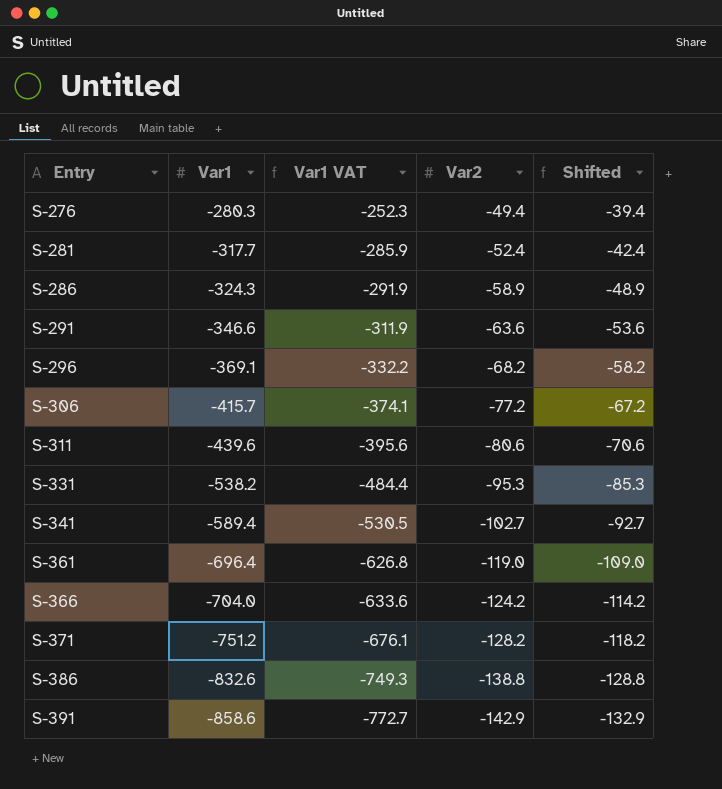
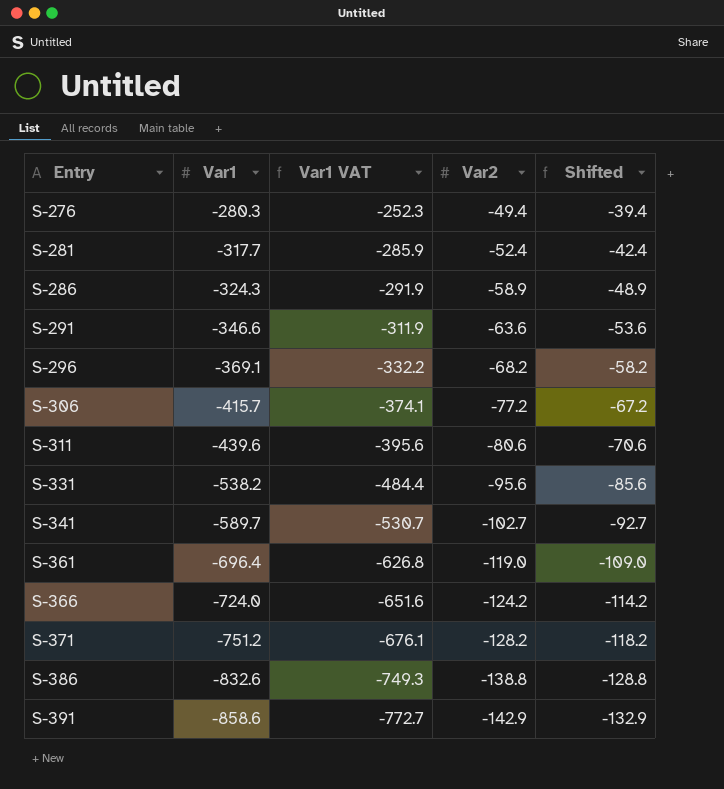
S-331 | Var2: -95.3 -> -95.6
S-331 | Shifted: -85.3 -> -85.6
S-341 | Var1: -589.4 -> -589.7
S-341 | Var1 VAT: -530.5 -> -530.7
S-366 | Var1: -704.0 -> -724.0
S-366 | Var1 VAT: -633.6 -> -651.6

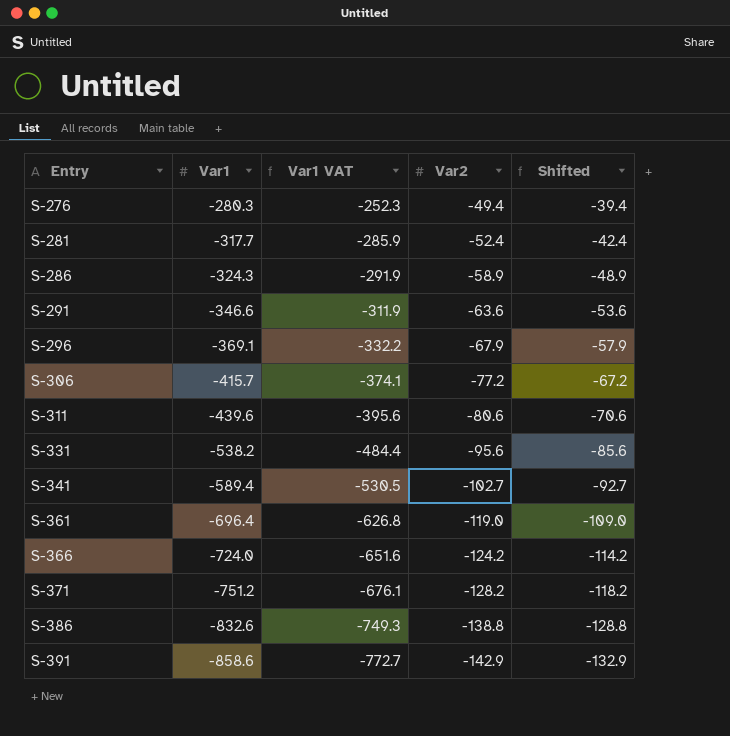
S-296 | Var2: -68.2 -> -67.9
S-296 | Shifted: -58.2 -> -57.9
S-341 | Var1: -589.7 -> -589.4
S-341 | Var1 VAT: -530.7 -> -530.5

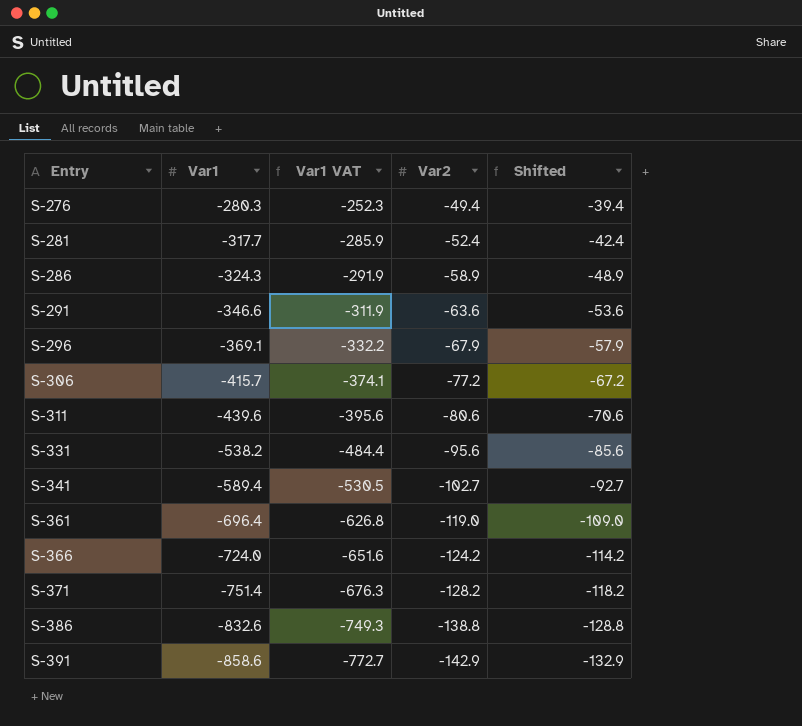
S-371 | Var1: -751.2 -> -751.4
S-371 | Var1 VAT: -676.1 -> -676.3

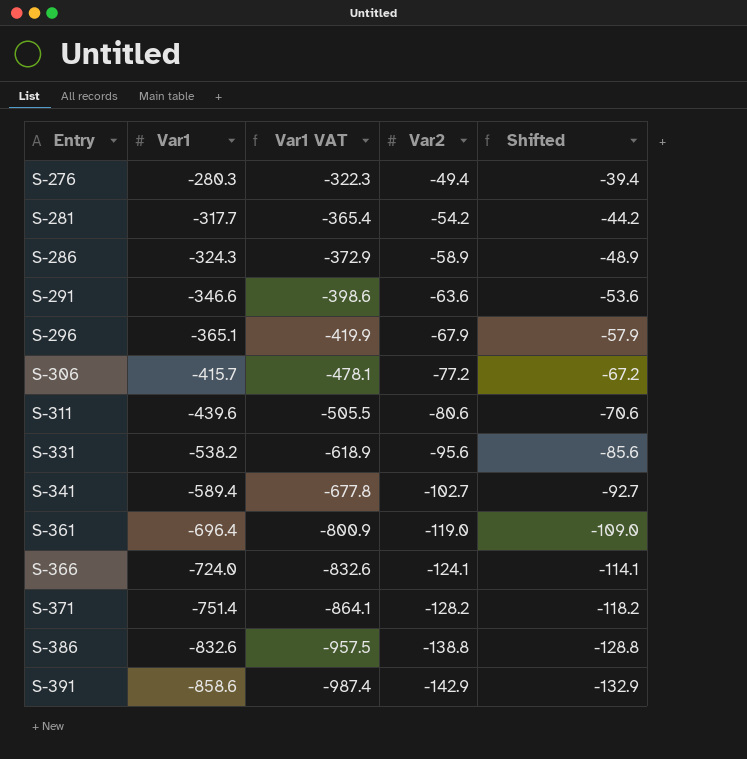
column Var1 VAT | formula: [Var1] * 0.9 -> [Var1] * 1.15
S-281 | Var2: -52.4 -> -54.2
S-281 | Shifted: -42.4 -> -44.2
S-296 | Var1: -369.1 -> -365.1
S-366 | Var2: -124.2 -> -124.1
S-366 | Shifted: -114.2 -> -114.1

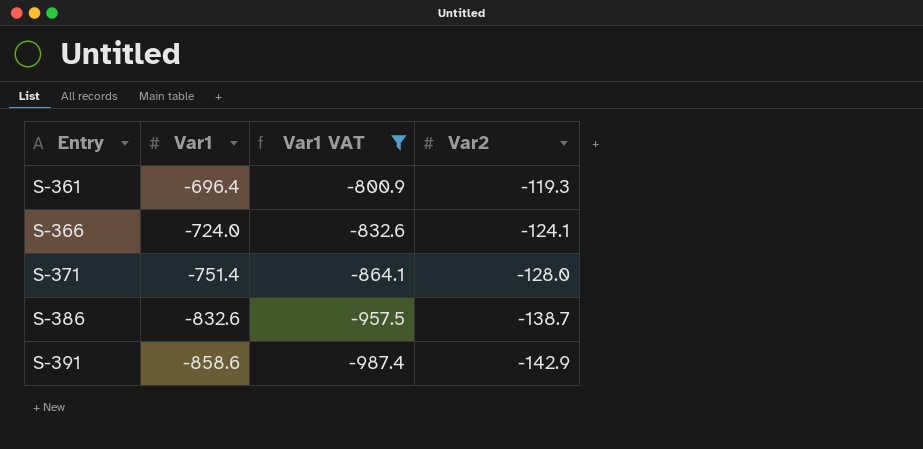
filter: none -> Var1 VAT <= -800.9
column Shifted | formula: [Var2] + 10 -> none
S-361 | Var2: -119.0 -> -119.3
S-371 | Var2: -128.2 -> -128.0
S-386 | Var2: -138.8 -> -138.7

